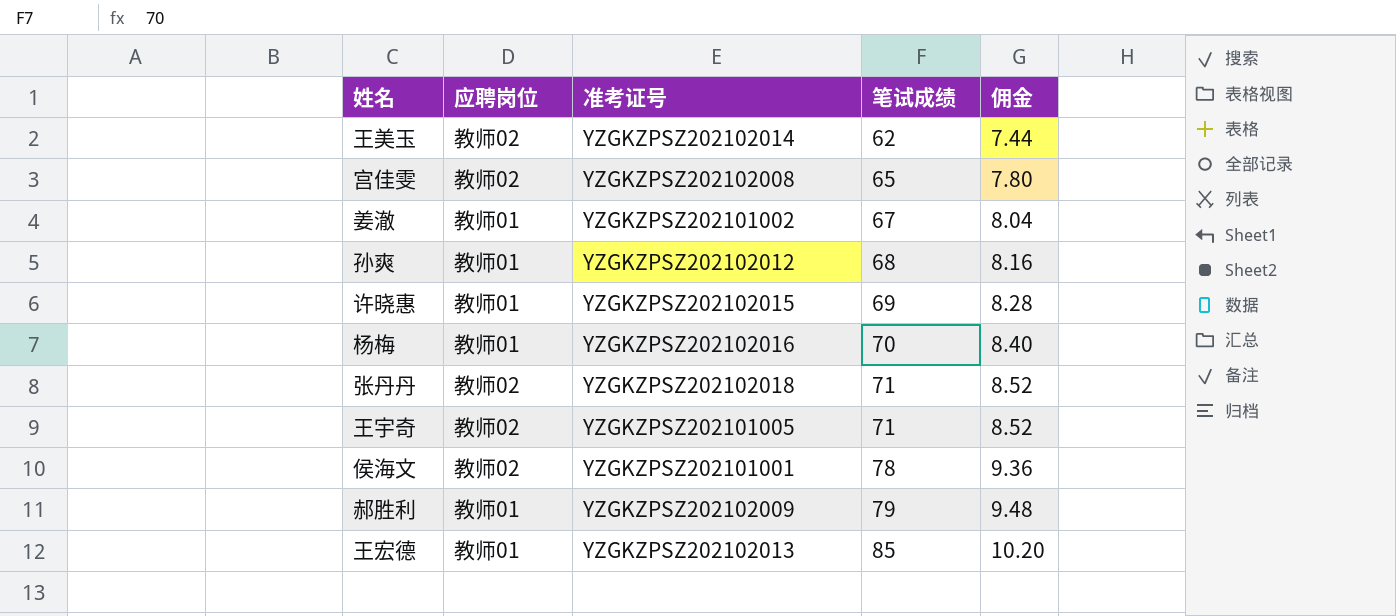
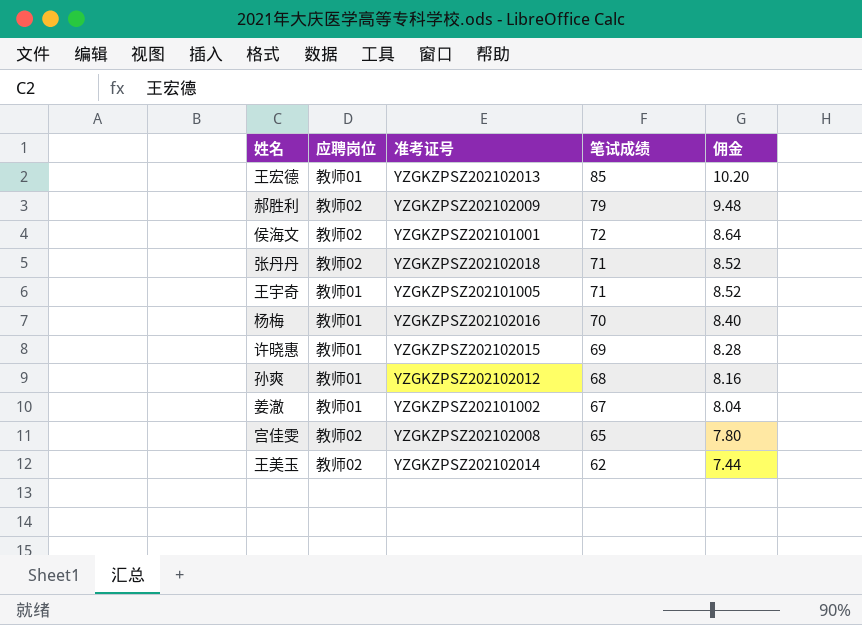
row order: 笔试成绩 ascending -> 笔试成绩 descending
郝胜利 | 应聘岗位: 教师01 -> 教师02
侯海文 | 笔试成绩: 78 -> 72
侯海文 | 佣金: 9.36 -> 8.64
王宇奇 | 应聘岗位: 教师02 -> 教师01

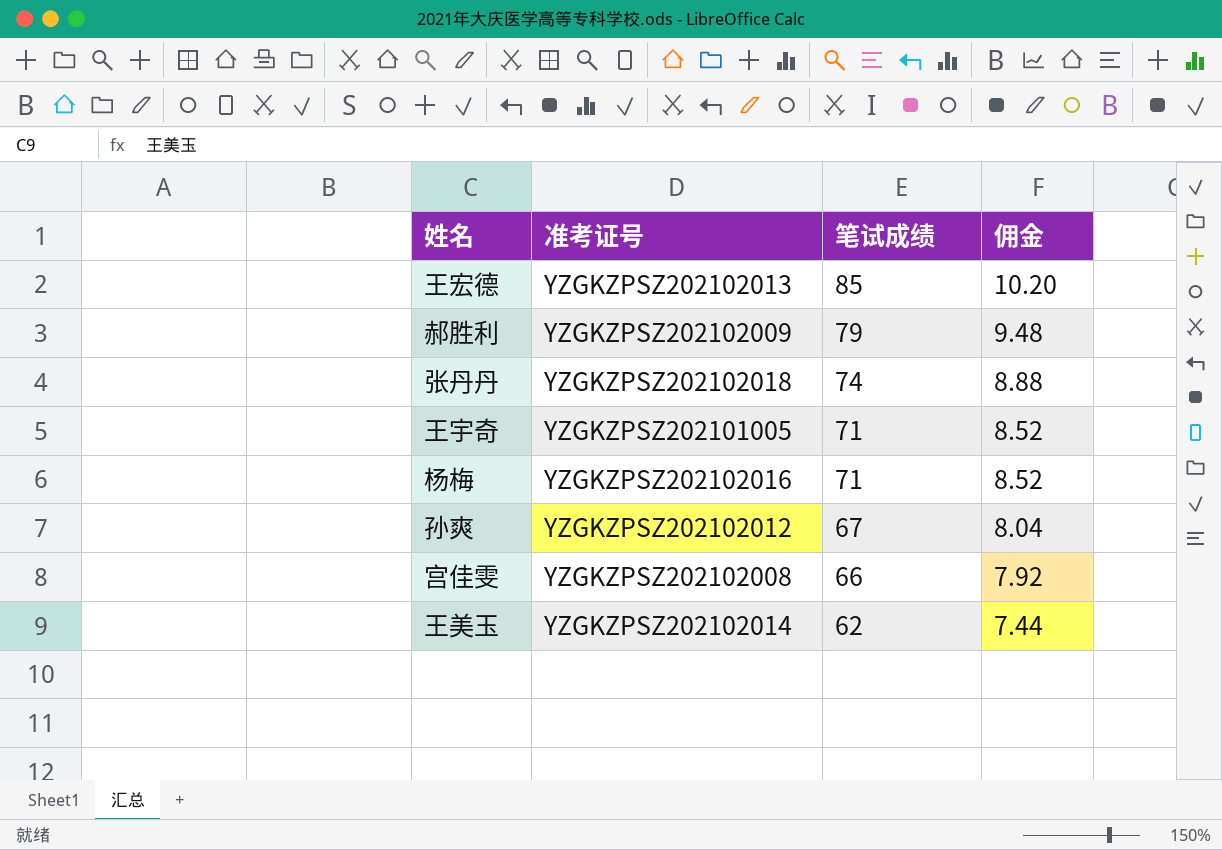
column 应聘岗位 | position: 2 -> none
row 侯海文: 教师02 | YZGKZPSZ202101001 | 72 | 8.64 -> none
row 许晓惠: 教师01 | YZGKZPSZ202102015 | 69 | 8.28 -> none
row 姜澈: 教师01 | YZGKZPSZ202101002 | 67 | 8.04 -> none
张丹丹 | 笔试成绩: 71 -> 74
张丹丹 | 佣金: 8.52 -> 8.88
杨梅 | 笔试成绩: 70 -> 71
杨梅 | 佣金: 8.40 -> 8.52
孙爽 | 笔试成绩: 68 -> 67
孙爽 | 佣金: 8.16 -> 8.04
宫佳雯 | 笔试成绩: 65 -> 66
宫佳雯 | 佣金: 7.80 -> 7.92

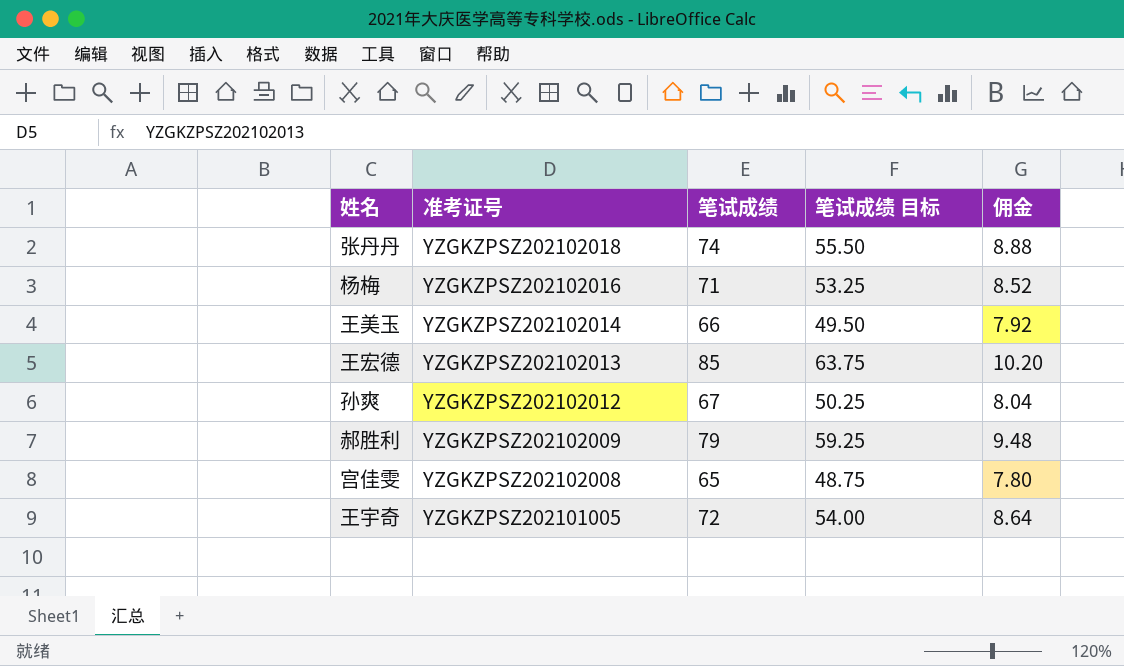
row order: 笔试成绩 descending -> 准考证号 descending
column 笔试成绩 目标 | formula: none -> [笔试成绩] * 0.75
王美玉 | 笔试成绩: 62 -> 66
王美玉 | 佣金: 7.44 -> 7.92
宫佳雯 | 笔试成绩: 66 -> 65
宫佳雯 | 佣金: 7.92 -> 7.80
王宇奇 | 笔试成绩: 71 -> 72
王宇奇 | 佣金: 8.52 -> 8.64

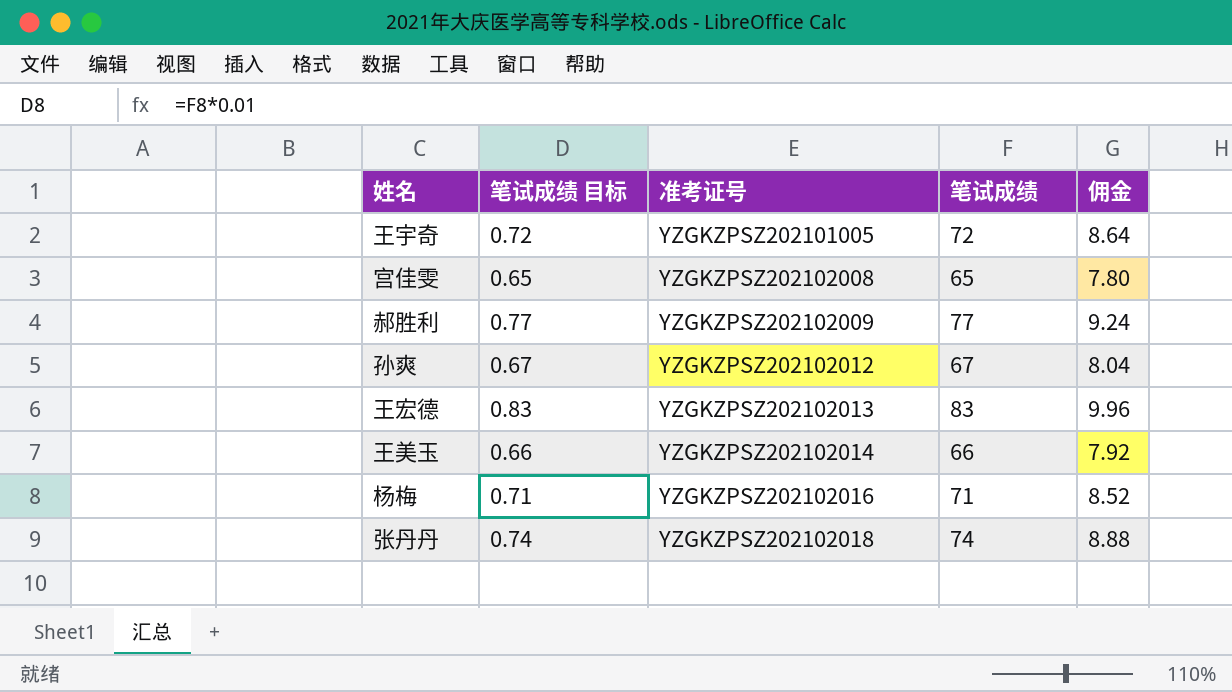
row order: 准考证号 descending -> 准考证号 ascending
column 笔试成绩 目标 | formula: [笔试成绩] * 0.75 -> [笔试成绩] * 0.01
column 笔试成绩 目标 | position: 4 -> 2
郝胜利 | 笔试成绩: 79 -> 77
郝胜利 | 佣金: 9.48 -> 9.24
王宏德 | 笔试成绩: 85 -> 83
王宏德 | 佣金: 10.20 -> 9.96

